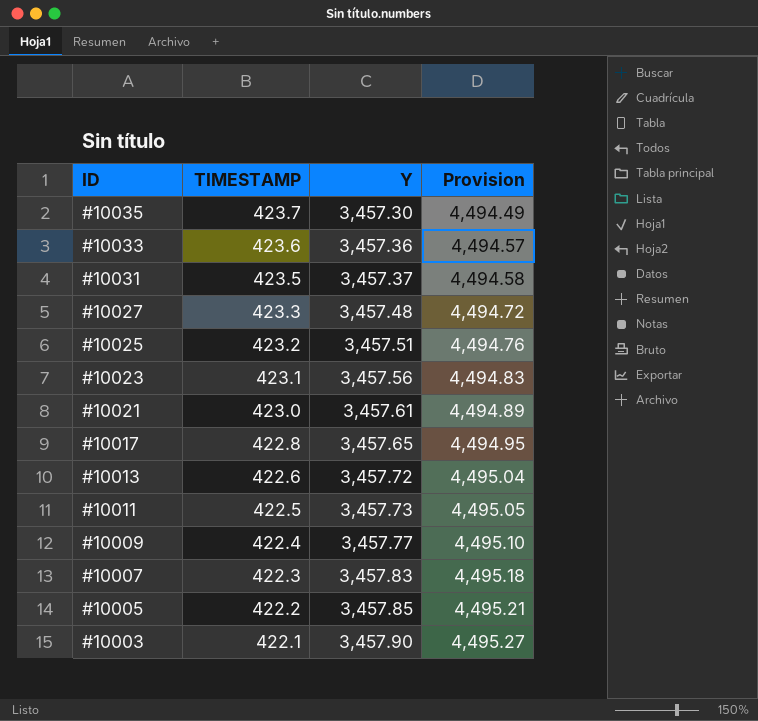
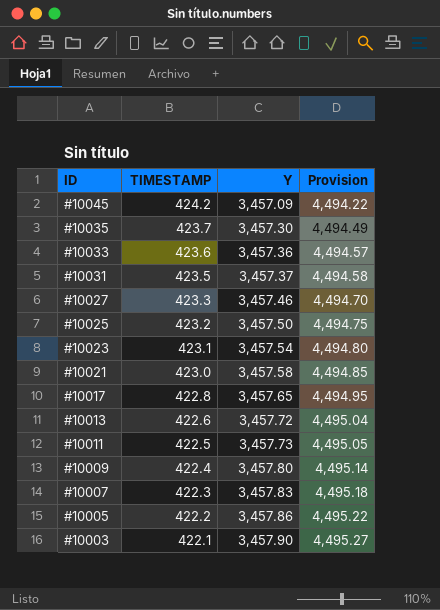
row #10045: none -> 424.2 | 3,457.09 | 4,494.22
#10027 | Y: 3,457.48 -> 3,457.46
#10027 | Provision: 4,494.72 -> 4,494.70
#10025 | Y: 3,457.51 -> 3,457.50
#10025 | Provision: 4,494.76 -> 4,494.75
#10023 | Y: 3,457.56 -> 3,457.54
#10023 | Provision: 4,494.83 -> 4,494.80
#10021 | Y: 3,457.61 -> 3,457.58
#10021 | Provision: 4,494.89 -> 4,494.85
#10009 | Y: 3,457.77 -> 3,457.80
#10009 | Provision: 4,495.10 -> 4,495.14
#10005 | Y: 3,457.85 -> 3,457.86
#10005 | Provision: 4,495.21 -> 4,495.22

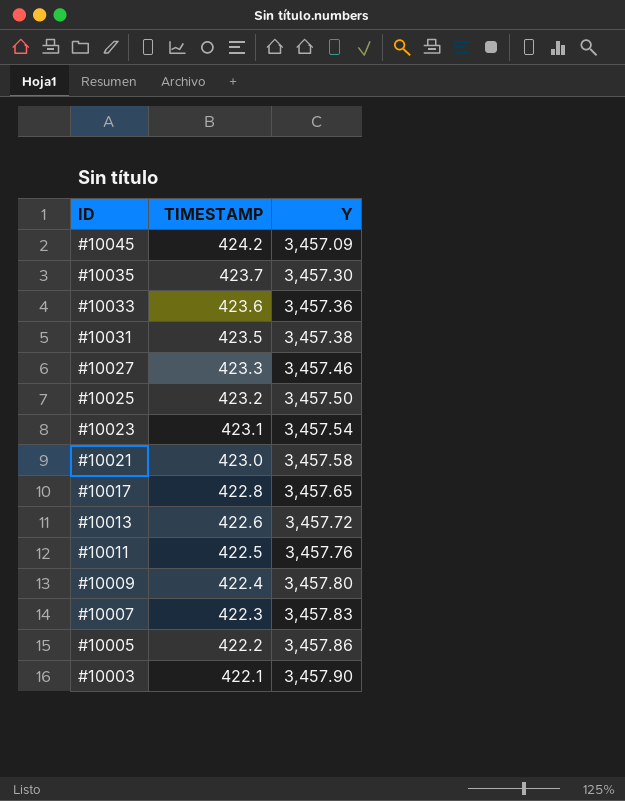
column Provision | formula: [Y] * 1.3 -> none
#10031 | Y: 3,457.37 -> 3,457.38
#10011 | Y: 3,457.73 -> 3,457.76

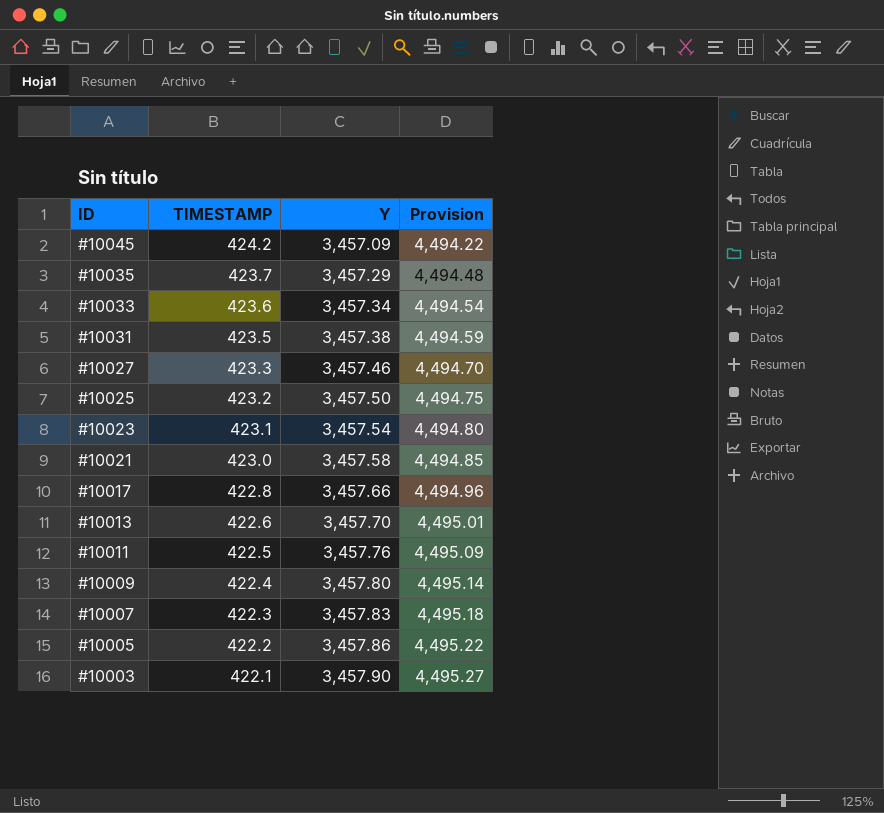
column Provision | formula: none -> [Y] * 1.3
#10035 | Y: 3,457.30 -> 3,457.29
#10033 | Y: 3,457.36 -> 3,457.34
#10017 | Y: 3,457.65 -> 3,457.66
#10013 | Y: 3,457.72 -> 3,457.70

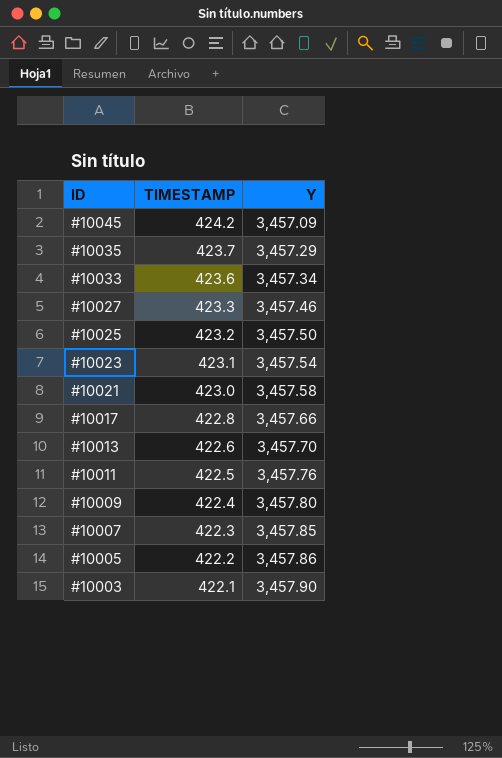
column Provision | formula: [Y] * 1.3 -> none
row #10031: 423.5 | 3,457.38 | 4,494.59 -> none
#10007 | Y: 3,457.83 -> 3,457.85

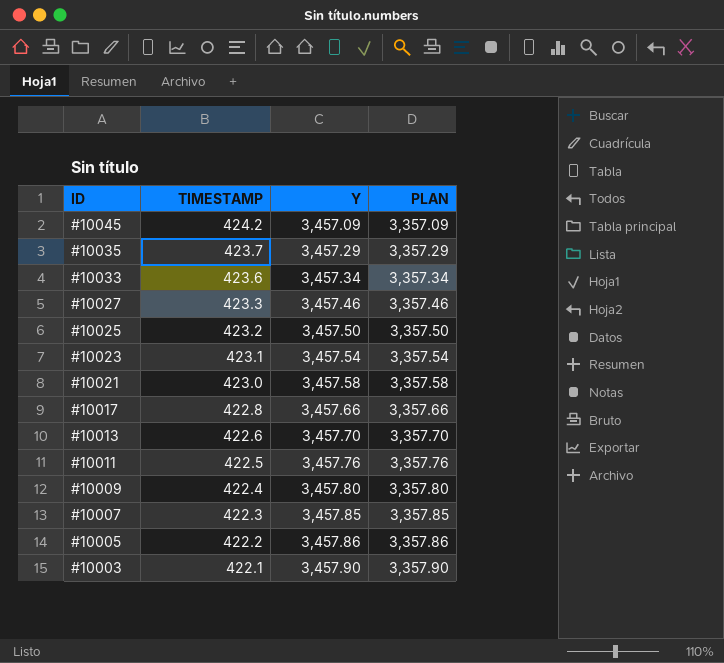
column PLAN | formula: none -> [Y] - 100

